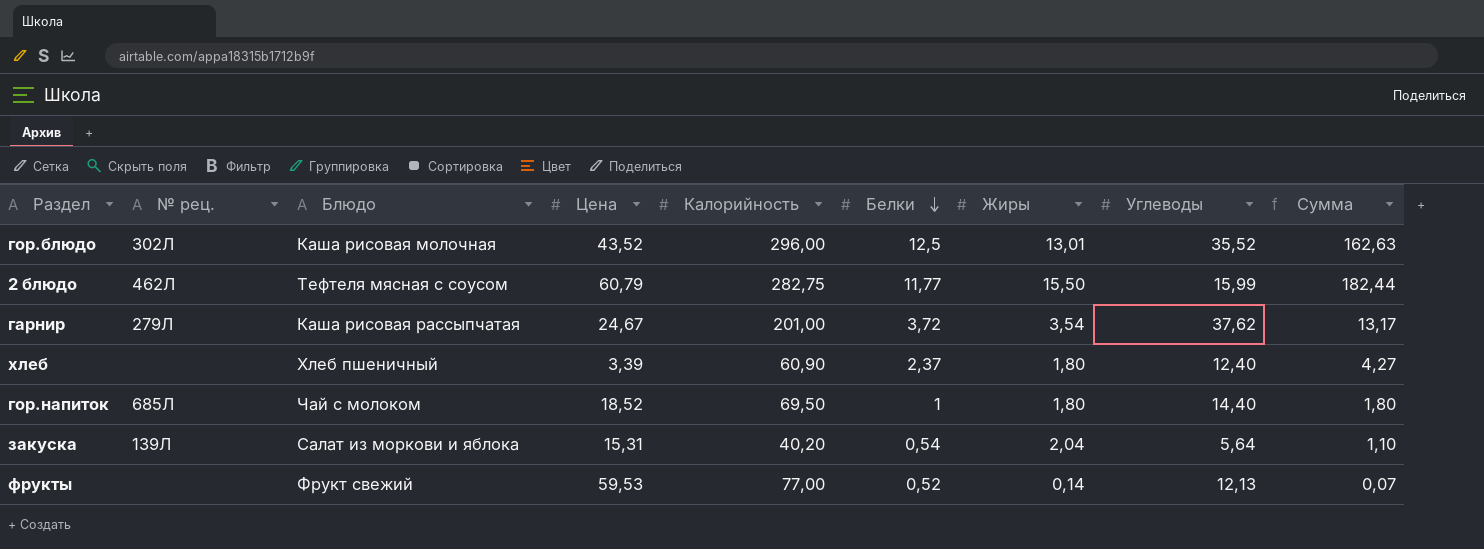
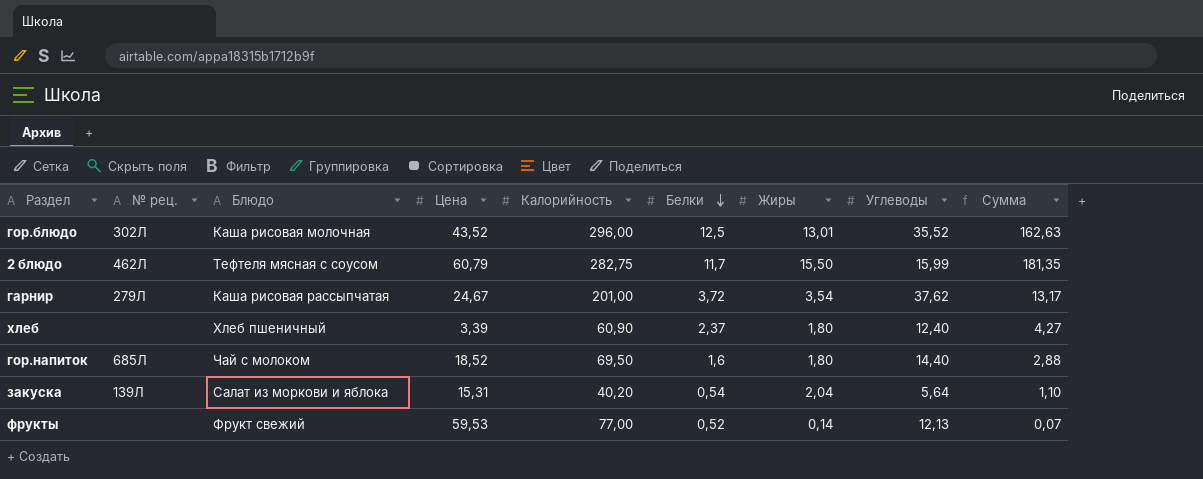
2 блюдо | Белки: 11,77 -> 11,7
2 блюдо | Сумма: 182,44 -> 181,35
гор.напиток | Белки: 1 -> 1,6
гор.напиток | Сумма: 1,80 -> 2,88

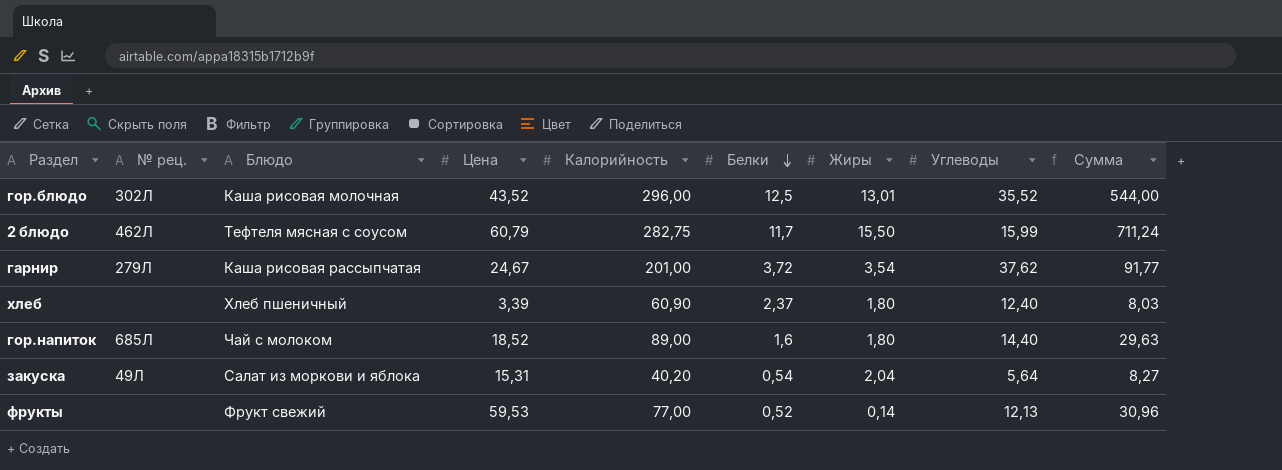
column Сумма | formula: [Белки] * [Жиры] -> [Цена] * [Белки]
гор.напиток | Калорийность: 69,50 -> 89,00
закуска | № рец.: 139Л -> 49Л

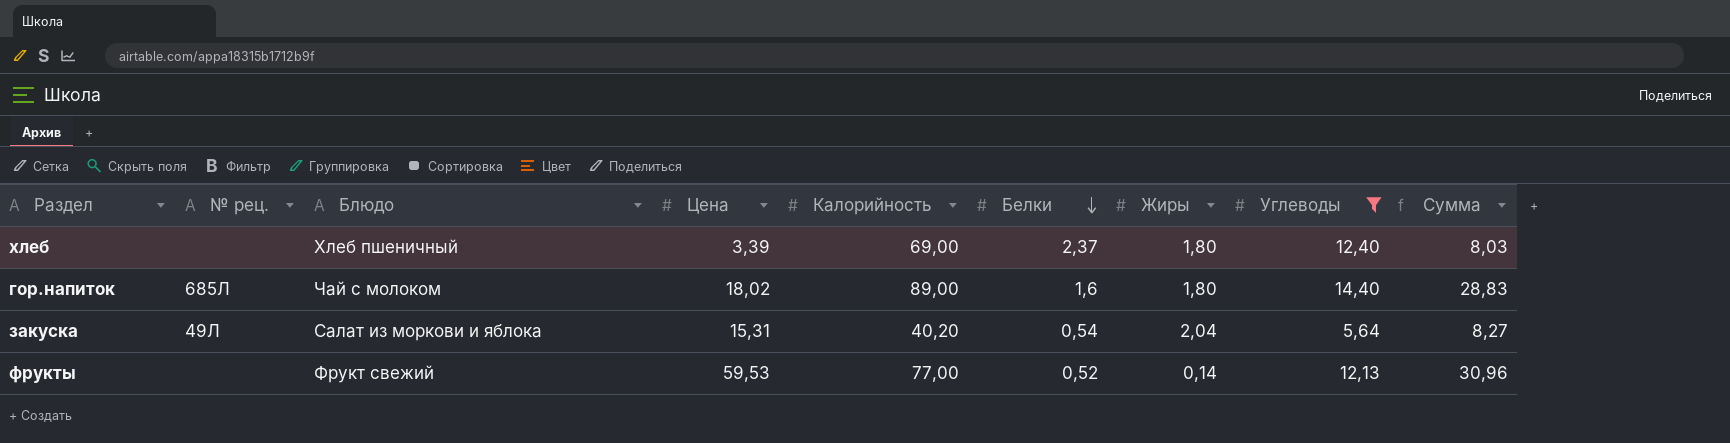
filter: none -> Углеводы <= 14,40
хлеб | Калорийность: 60,90 -> 69,00
гор.напиток | Цена: 18,52 -> 18,02
гор.напиток | Сумма: 29,63 -> 28,83

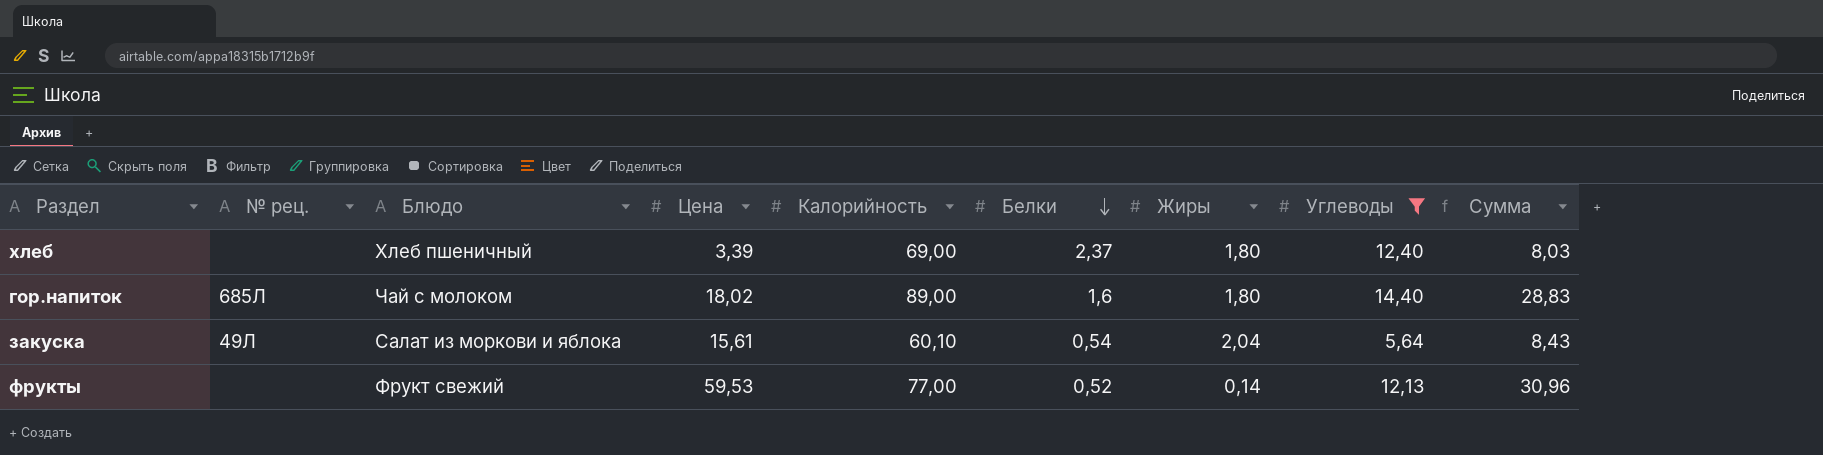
закуска | Цена: 15,31 -> 15,61
закуска | Калорийность: 40,20 -> 60,10
закуска | Сумма: 8,27 -> 8,43

